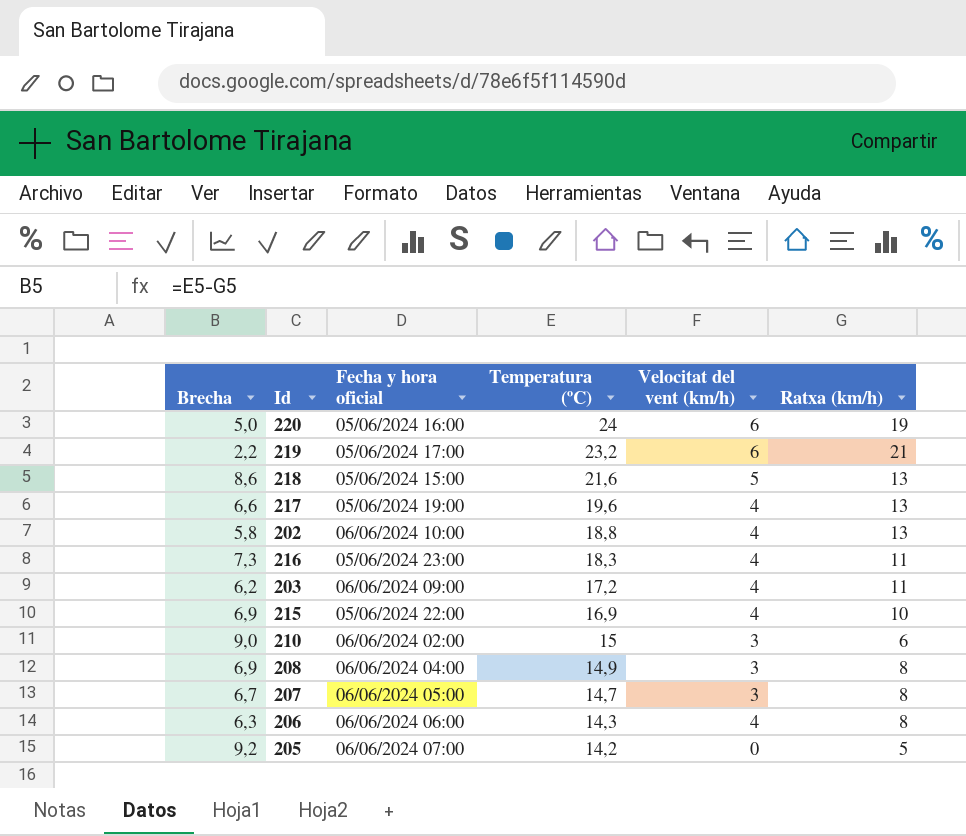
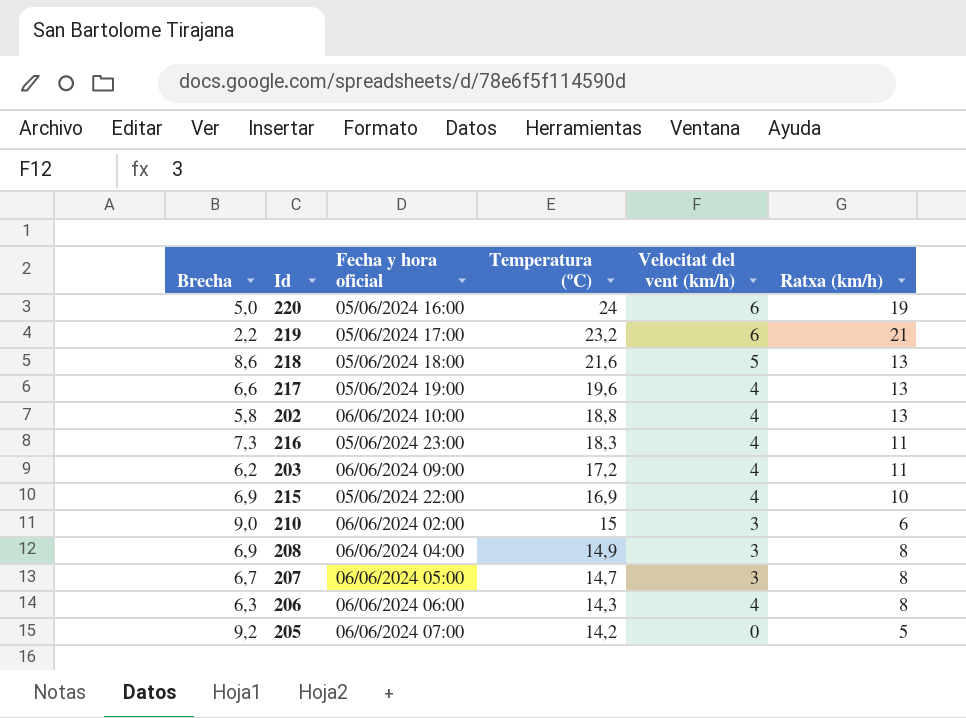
218 | Fecha y hora oficial: 05/06/2024 15:00 -> 05/06/2024 18:00

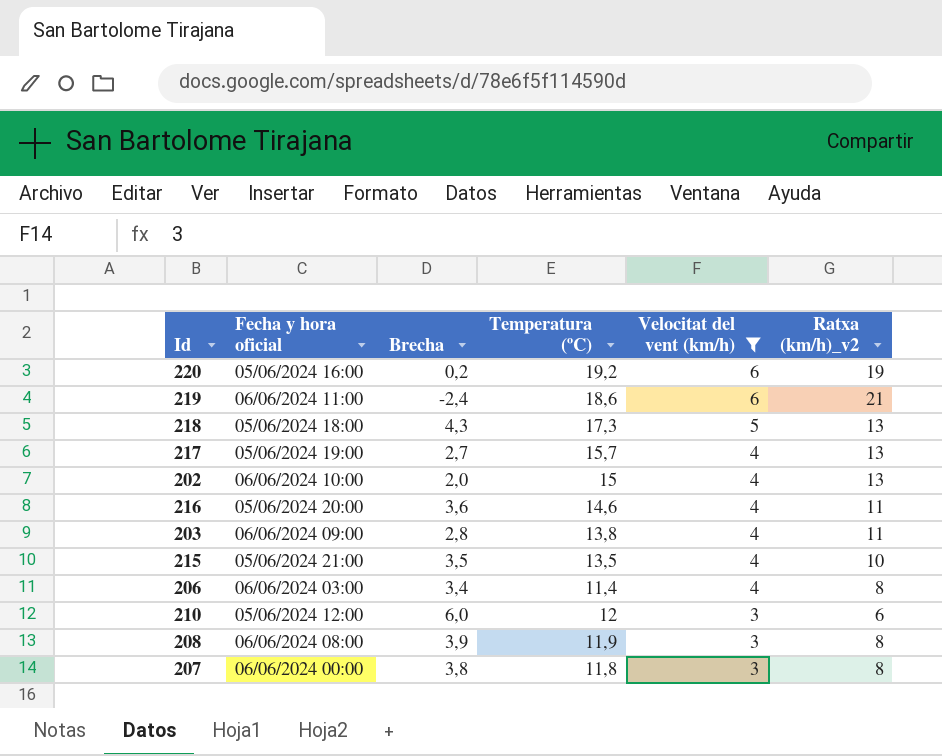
filter: none -> Velocitat del vent (km/h) != 0
row order: Temperatura (ºC) descending -> Velocitat del vent (km/h) descending
column Brecha | position: 1 -> 3
column name: Ratxa (km/h) -> Ratxa (km/h)_v2
220 | Brecha: 5,0 -> 0,2
220 | Temperatura (ºC): 24 -> 19,2
219 | Fecha y hora oficial: 05/06/2024 17:00 -> 06/06/2024 11:00
219 | Brecha: 2,2 -> -2,4
219 | Temperatura (ºC): 23,2 -> 18,6
218 | Brecha: 8,6 -> 4,3
218 | Temperatura (ºC): 21,6 -> 17,3
217 | Brecha: 6,6 -> 2,7
217 | Temperatura (ºC): 19,6 -> 15,7
202 | Brecha: 5,8 -> 2,0
202 | Temperatura (ºC): 18,8 -> 15
216 | Fecha y hora oficial: 05/06/2024 23:00 -> 05/06/2024 20:00
216 | Brecha: 7,3 -> 3,6
216 | Temperatura (ºC): 18,3 -> 14,6
203 | Brecha: 6,2 -> 2,8
203 | Temperatura (ºC): 17,2 -> 13,8
215 | Fecha y hora oficial: 05/06/2024 22:00 -> 05/06/2024 21:00
215 | Brecha: 6,9 -> 3,5
215 | Temperatura (ºC): 16,9 -> 13,5
206 | Fecha y hora oficial: 06/06/2024 06:00 -> 06/06/2024 03:00
206 | Brecha: 6,3 -> 3,4
206 | Temperatura (ºC): 14,3 -> 11,4
210 | Fecha y hora oficial: 06/06/2024 02:00 -> 05/06/2024 12:00
210 | Brecha: 9,0 -> 6,0
210 | Temperatura (ºC): 15 -> 12
208 | Fecha y hora oficial: 06/06/2024 04:00 -> 06/06/2024 08:00
208 | Brecha: 6,9 -> 3,9
208 | Temperatura (ºC): 14,9 -> 11,9
207 | Fecha y hora oficial: 06/06/2024 05:00 -> 06/06/2024 00:00
207 | Brecha: 6,7 -> 3,8
207 | Temperatura (ºC): 14,7 -> 11,8

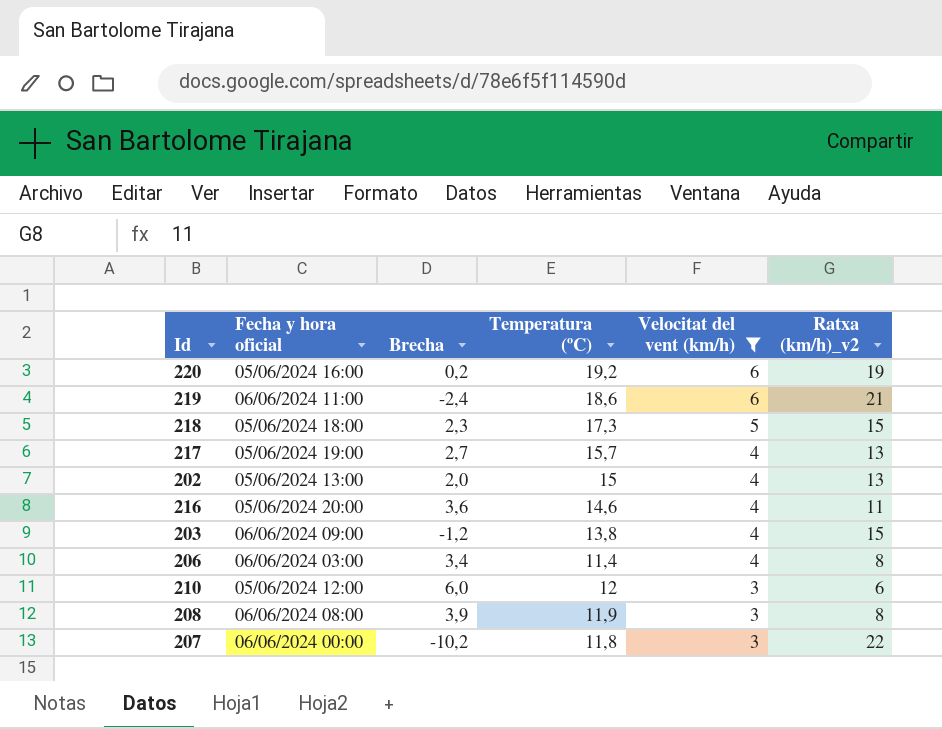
row 215: 05/06/2024 21:00 | 3,5 | 13,5 | 4 | 10 -> none
218 | Brecha: 4,3 -> 2,3
218 | Ratxa (km/h)_v2: 13 -> 15
202 | Fecha y hora oficial: 06/06/2024 10:00 -> 05/06/2024 13:00
203 | Brecha: 2,8 -> -1,2
203 | Ratxa (km/h)_v2: 11 -> 15
207 | Brecha: 3,8 -> -10,2
207 | Ratxa (km/h)_v2: 8 -> 22

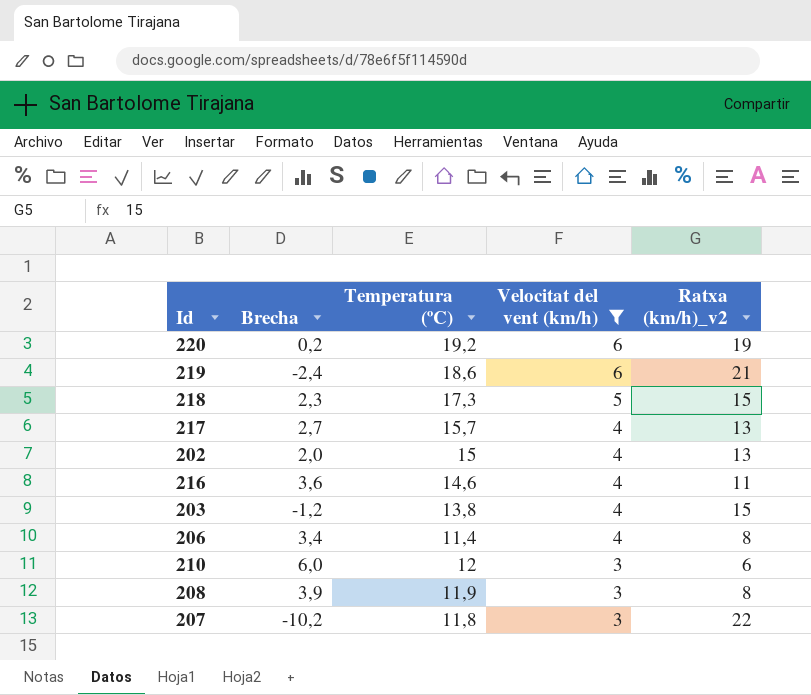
column Fecha y hora oficial | position: 2 -> none

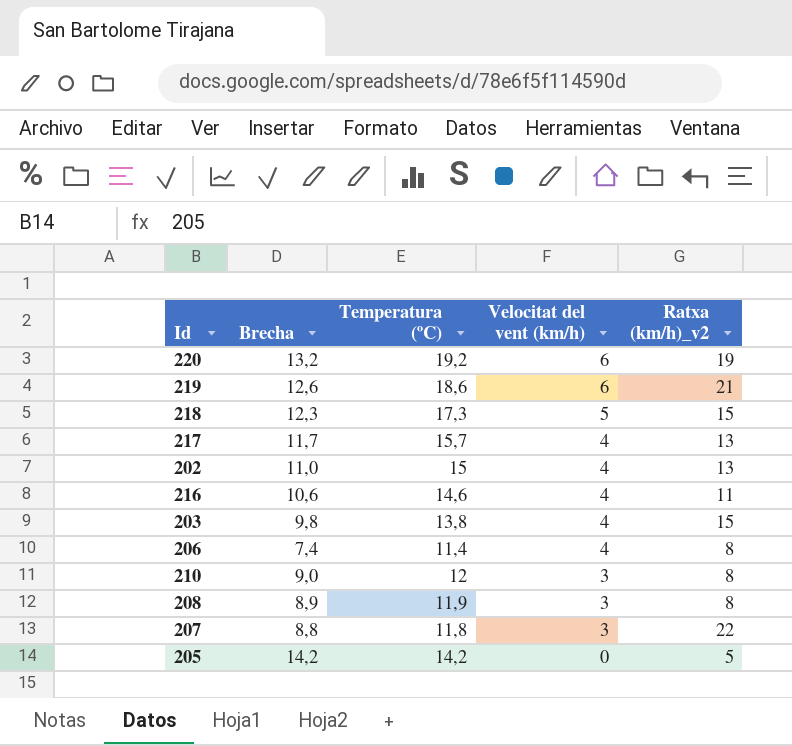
filter: Velocitat del vent (km/h) != 0 -> none
column Brecha | formula: [Temperatura (ºC)] - [Ratxa (km/h)_v2] -> [Temperatura (ºC)] - [Velocitat del vent (km/h)]
210 | Ratxa (km/h)_v2: 6 -> 8

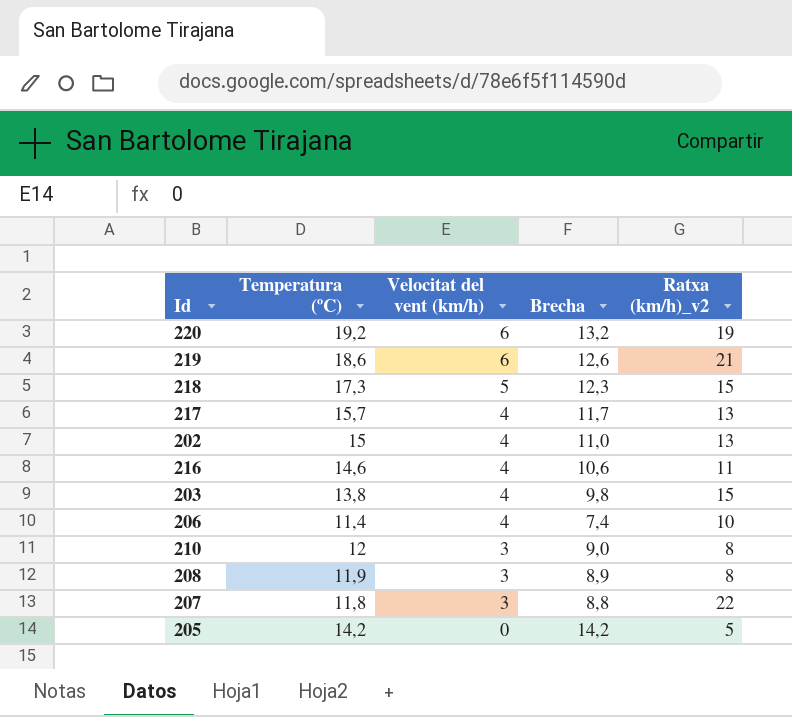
column Brecha | position: 2 -> 4
206 | Ratxa (km/h)_v2: 8 -> 10

